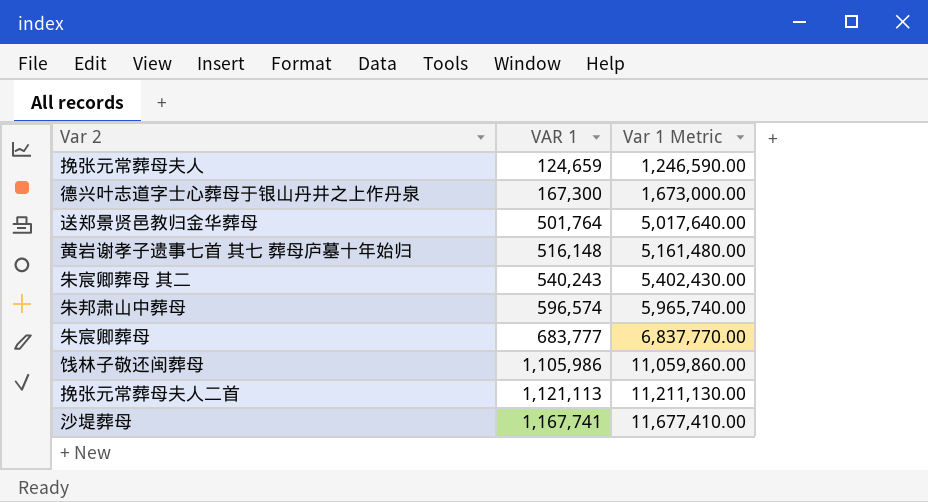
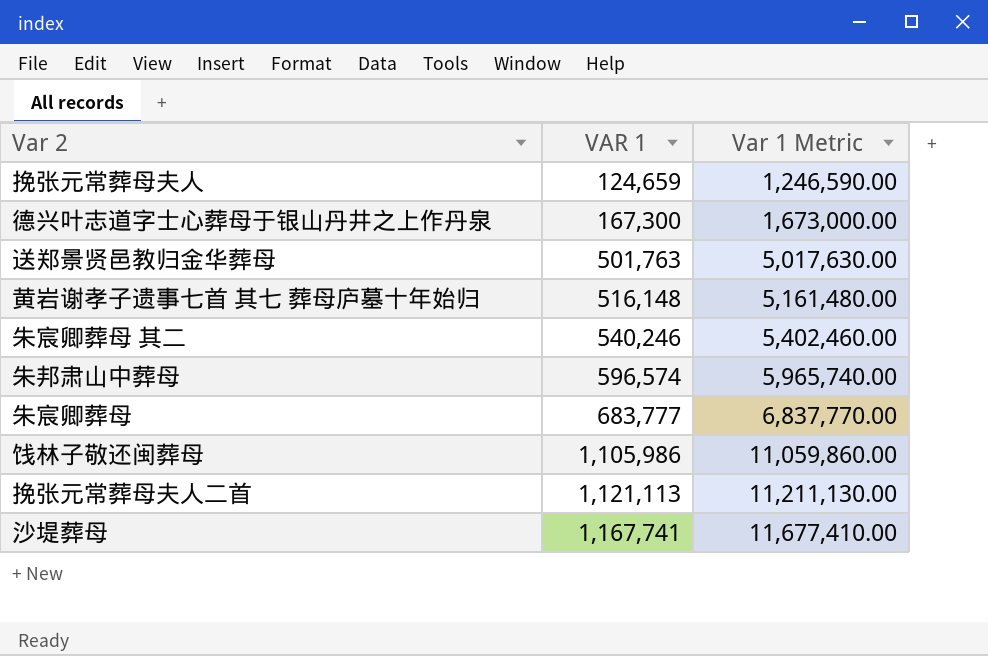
送郑景贤邑教归金华葬母 | VAR 1: 501,764 -> 501,763
送郑景贤邑教归金华葬母 | Var 1 Metric: 5,017,640.00 -> 5,017,630.00
朱宸卿葬母 其二 | VAR 1: 540,243 -> 540,246
朱宸卿葬母 其二 | Var 1 Metric: 5,402,430.00 -> 5,402,460.00

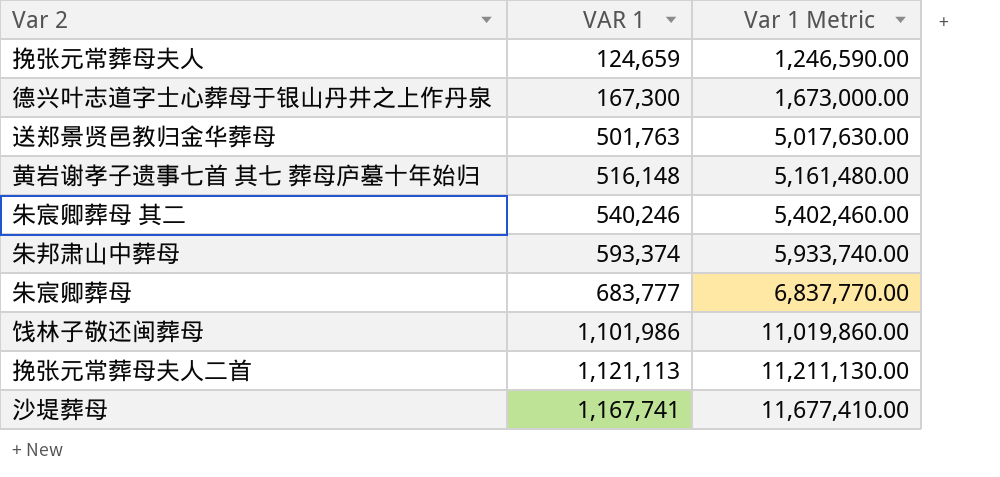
朱邦肃山中葬母 | VAR 1: 596,574 -> 593,374
朱邦肃山中葬母 | Var 1 Metric: 5,965,740.00 -> 5,933,740.00
饯林子敬还闽葬母 | VAR 1: 1,105,986 -> 1,101,986
饯林子敬还闽葬母 | Var 1 Metric: 11,059,860.00 -> 11,019,860.00

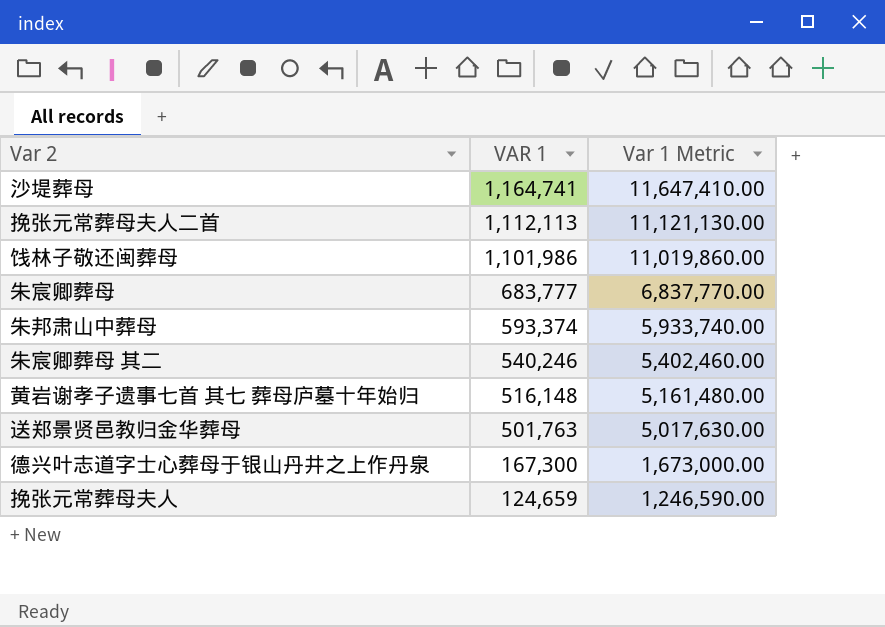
row order: VAR 1 ascending -> VAR 1 descending
沙堤葬母 | VAR 1: 1,167,741 -> 1,164,741
沙堤葬母 | Var 1 Metric: 11,677,410.00 -> 11,647,410.00
挽张元常葬母夫人二首 | VAR 1: 1,121,113 -> 1,112,113
挽张元常葬母夫人二首 | Var 1 Metric: 11,211,130.00 -> 11,121,130.00

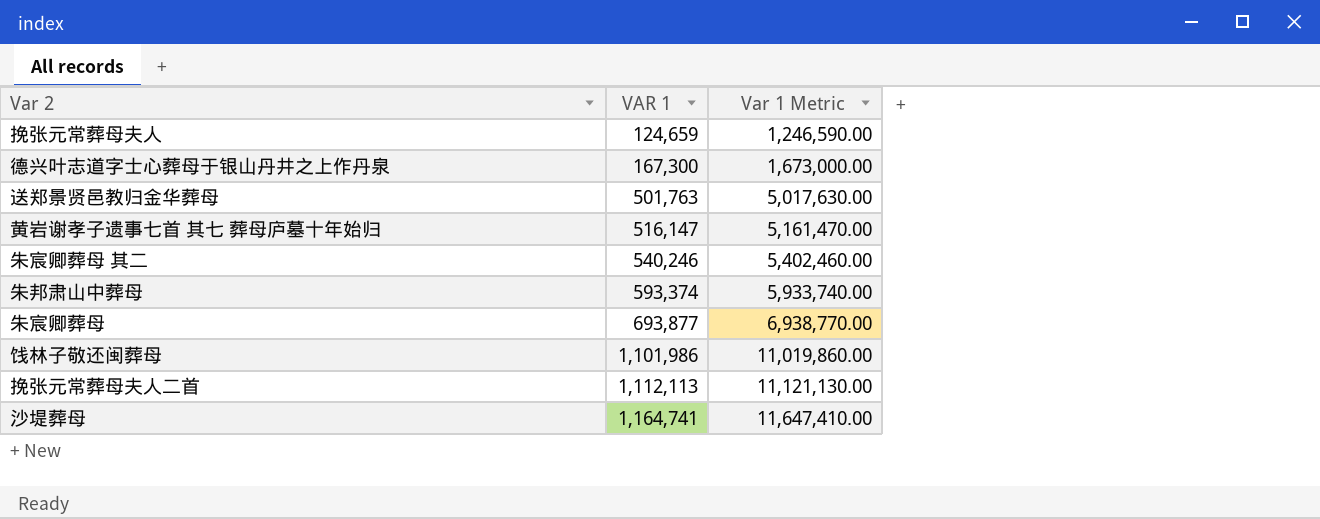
row order: VAR 1 descending -> VAR 1 ascending
黄岩谢孝子遗事七首 其七 葬母庐墓十年始归 | VAR 1: 516,148 -> 516,147
黄岩谢孝子遗事七首 其七 葬母庐墓十年始归 | Var 1 Metric: 5,161,480.00 -> 5,161,470.00
朱宸卿葬母 | VAR 1: 683,777 -> 693,877
朱宸卿葬母 | Var 1 Metric: 6,837,770.00 -> 6,938,770.00

